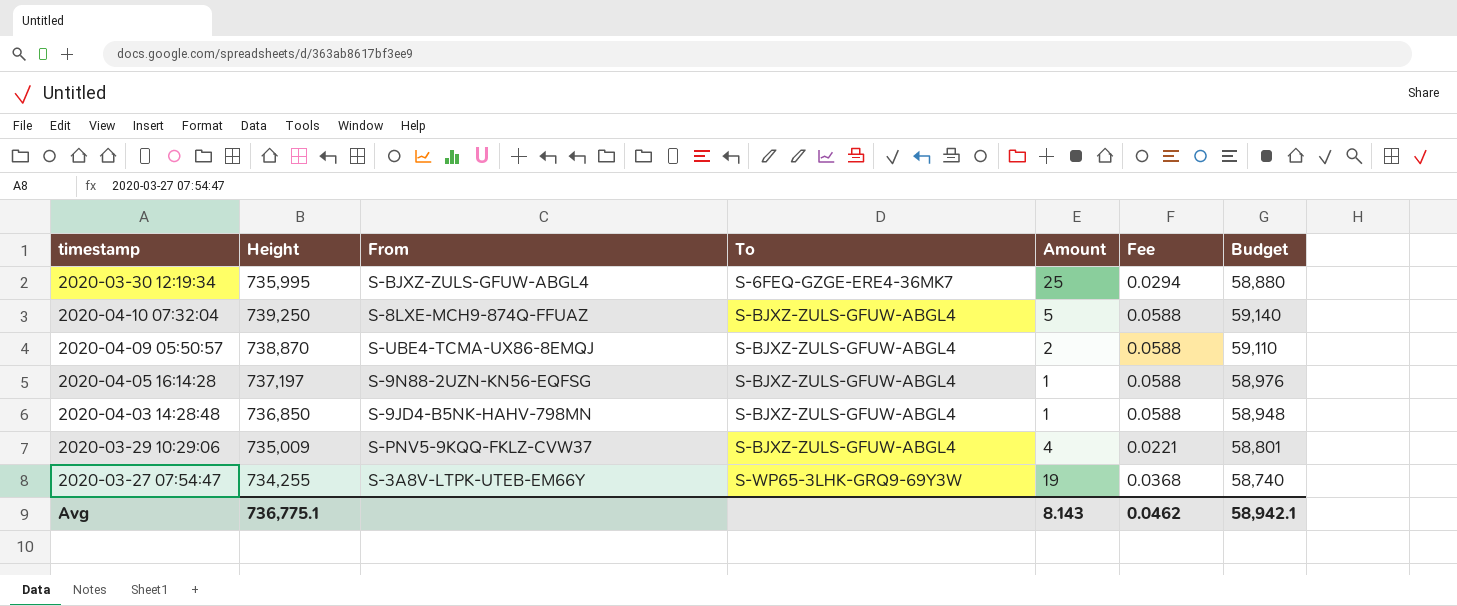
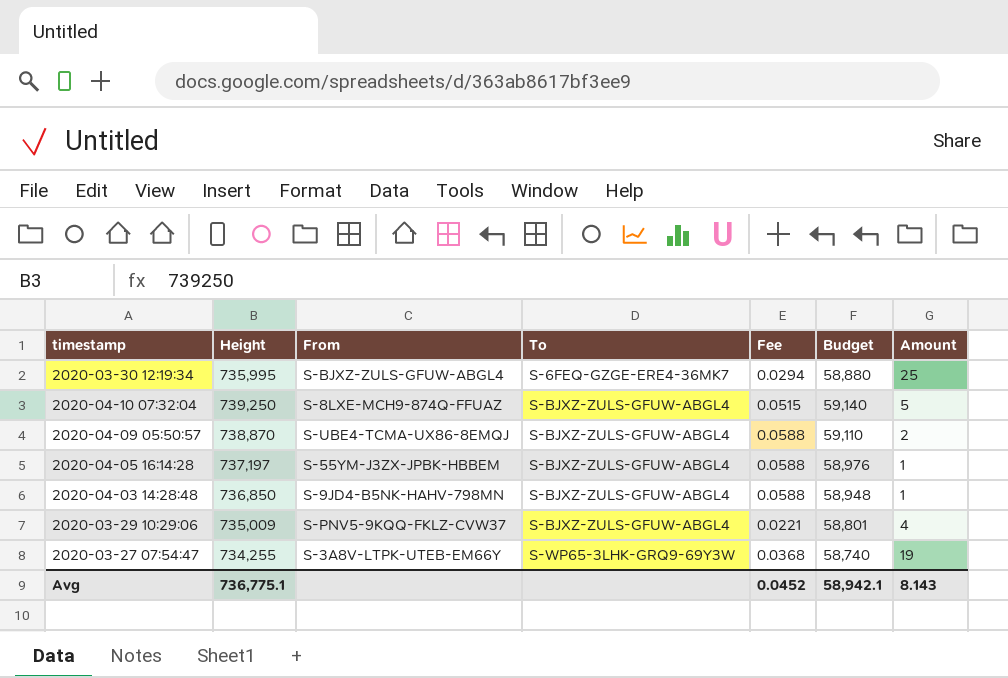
column Amount | position: 5 -> 7
2020-04-10 07:32:04 | Fee: 0.0588 -> 0.0515
2020-04-05 16:14:28 | From: S-9N88-2UZN-KN56-EQFSG -> S-55YM-J3ZX-JPBK-HBBEM
Avg | Fee: 0.0462 -> 0.0452

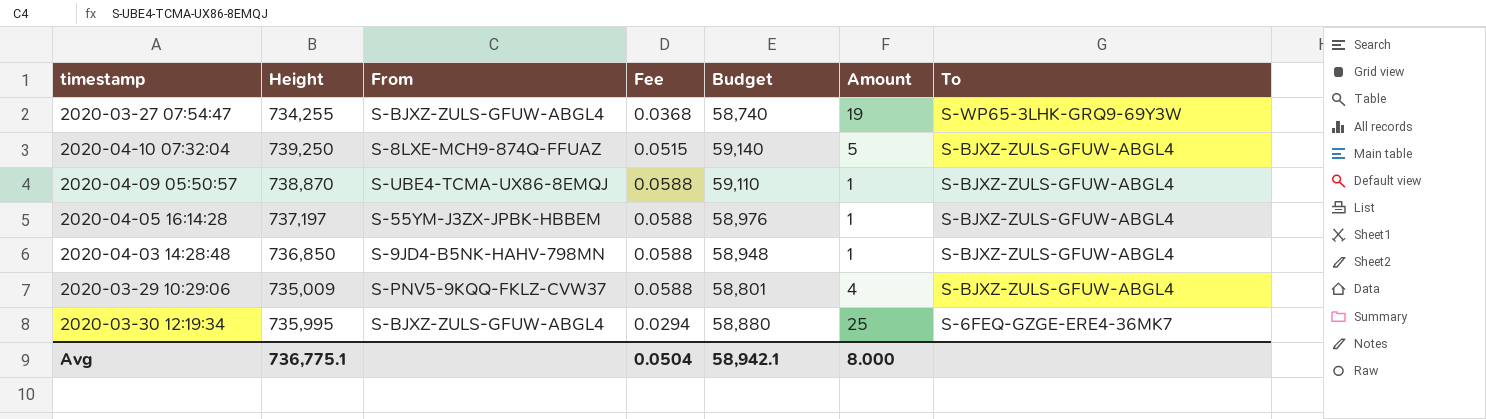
row order: To ascending -> To descending
column To | position: 4 -> 7
2020-03-27 07:54:47 | From: S-3A8V-LTPK-UTEB-EM66Y -> S-BJXZ-ZULS-GFUW-ABGL4
2020-04-09 05:50:57 | Amount: 2 -> 1
2020-03-29 10:29:06 | Fee: 0.0221 -> 0.0588
Avg | Fee: 0.0452 -> 0.0504
Avg | Amount: 8.143 -> 8.000

